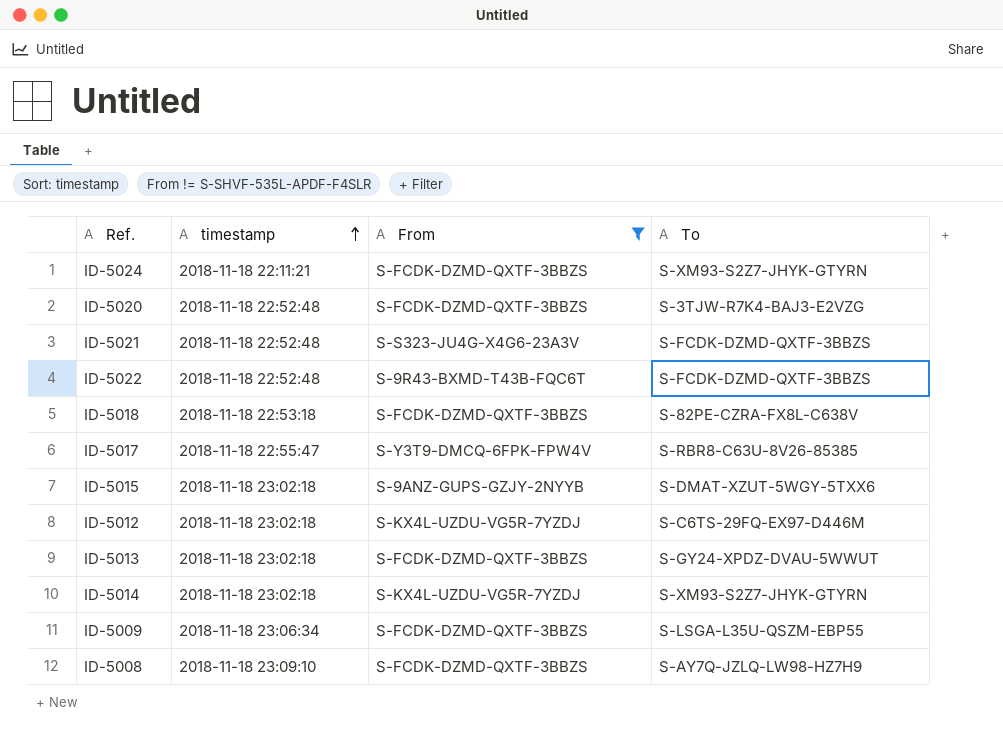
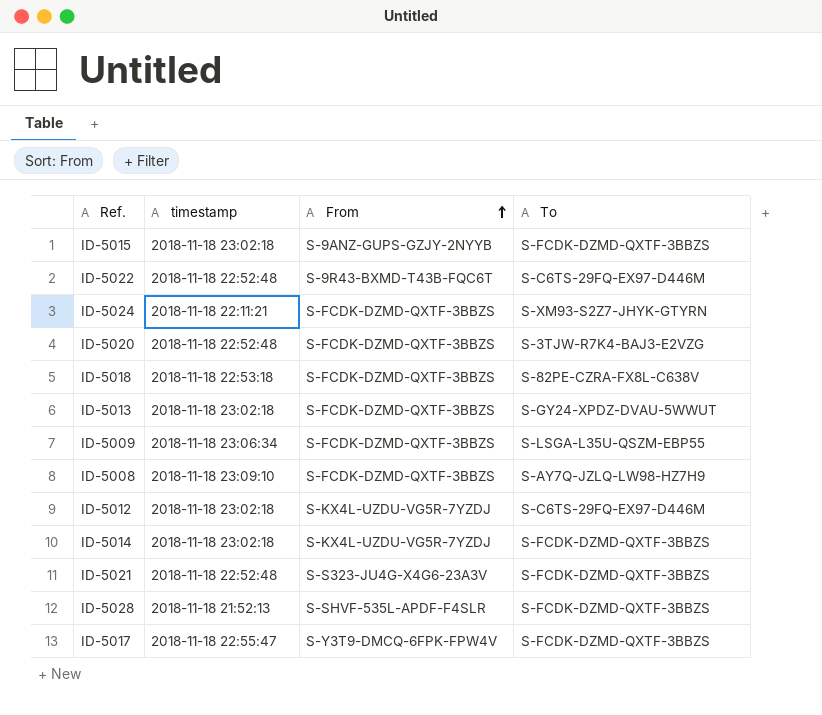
filter: From != S-SHVF-535L-APDF-F4SLR -> none
row order: timestamp ascending -> From ascending
ID-5015 | To: S-DMAT-XZUT-5WGY-5TXX6 -> S-FCDK-DZMD-QXTF-3BBZS
ID-5022 | To: S-FCDK-DZMD-QXTF-3BBZS -> S-C6TS-29FQ-EX97-D446M
ID-5014 | To: S-XM93-S2Z7-JHYK-GTYRN -> S-FCDK-DZMD-QXTF-3BBZS
ID-5017 | To: S-RBR8-C63U-8V26-85385 -> S-FCDK-DZMD-QXTF-3BBZS

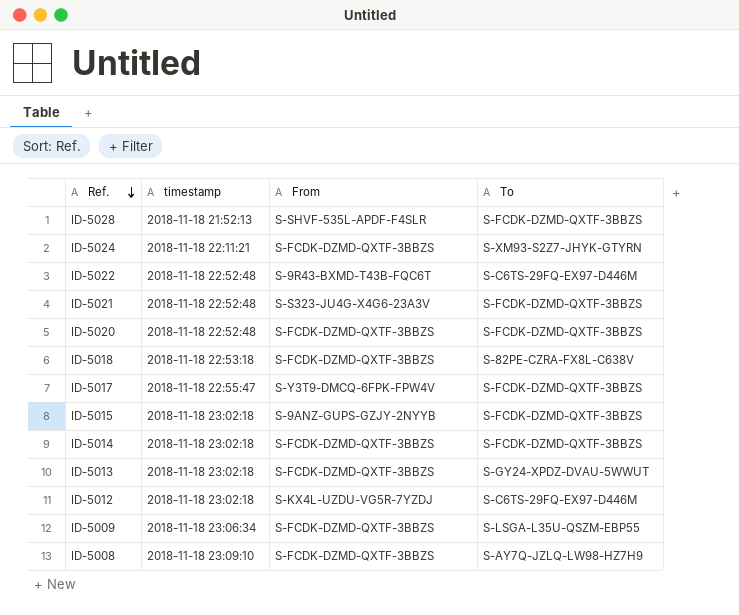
row order: From ascending -> Ref. descending
ID-5020 | To: S-3TJW-R7K4-BAJ3-E2VZG -> S-FCDK-DZMD-QXTF-3BBZS
ID-5014 | From: S-KX4L-UZDU-VG5R-7YZDJ -> S-FCDK-DZMD-QXTF-3BBZS

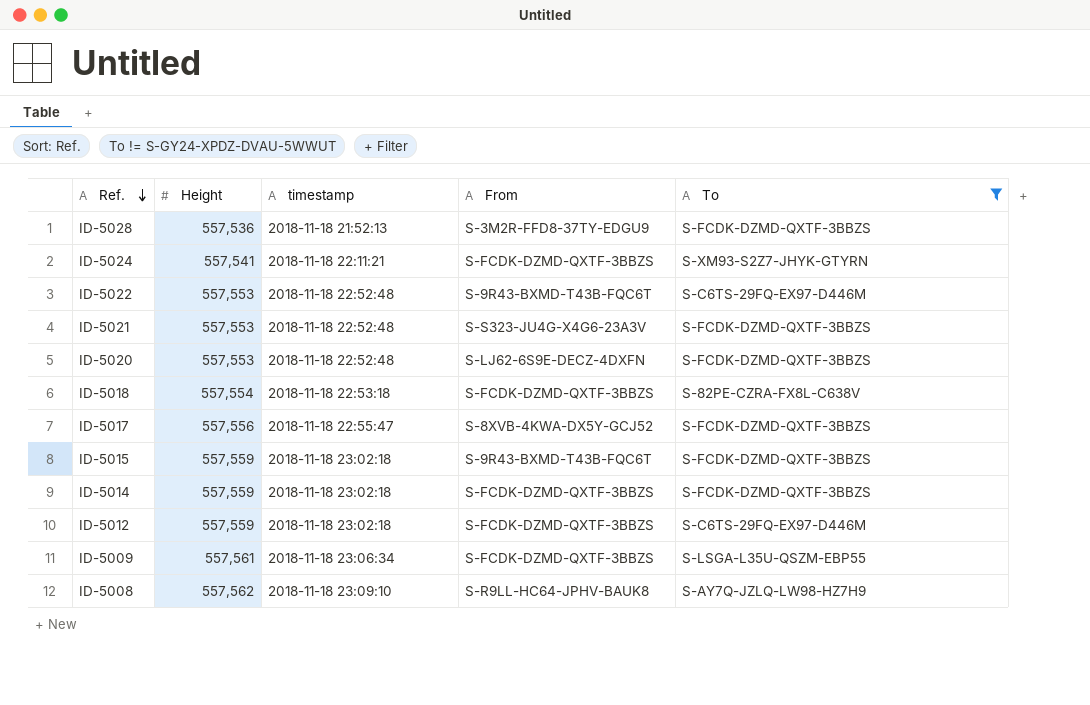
filter: none -> To != S-GY24-XPDZ-DVAU-5WWUT
column Height | position: none -> 2
ID-5028 | From: S-SHVF-535L-APDF-F4SLR -> S-3M2R-FFD8-37TY-EDGU9
ID-5020 | From: S-FCDK-DZMD-QXTF-3BBZS -> S-LJ62-6S9E-DECZ-4DXFN
ID-5017 | From: S-Y3T9-DMCQ-6FPK-FPW4V -> S-8XVB-4KWA-DX5Y-GCJ52
ID-5015 | From: S-9ANZ-GUPS-GZJY-2NYYB -> S-9R43-BXMD-T43B-FQC6T
ID-5012 | From: S-KX4L-UZDU-VG5R-7YZDJ -> S-FCDK-DZMD-QXTF-3BBZS
ID-5008 | From: S-FCDK-DZMD-QXTF-3BBZS -> S-R9LL-HC64-JPHV-BAUK8

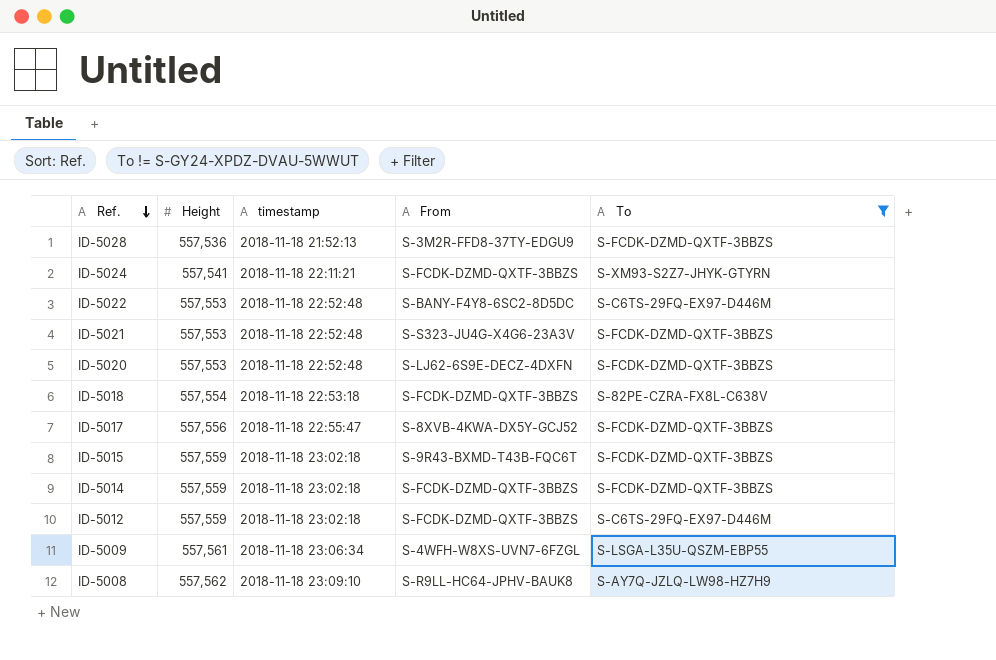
ID-5022 | From: S-9R43-BXMD-T43B-FQC6T -> S-BANY-F4Y8-6SC2-8D5DC
ID-5009 | From: S-FCDK-DZMD-QXTF-3BBZS -> S-4WFH-W8XS-UVN7-6FZGL

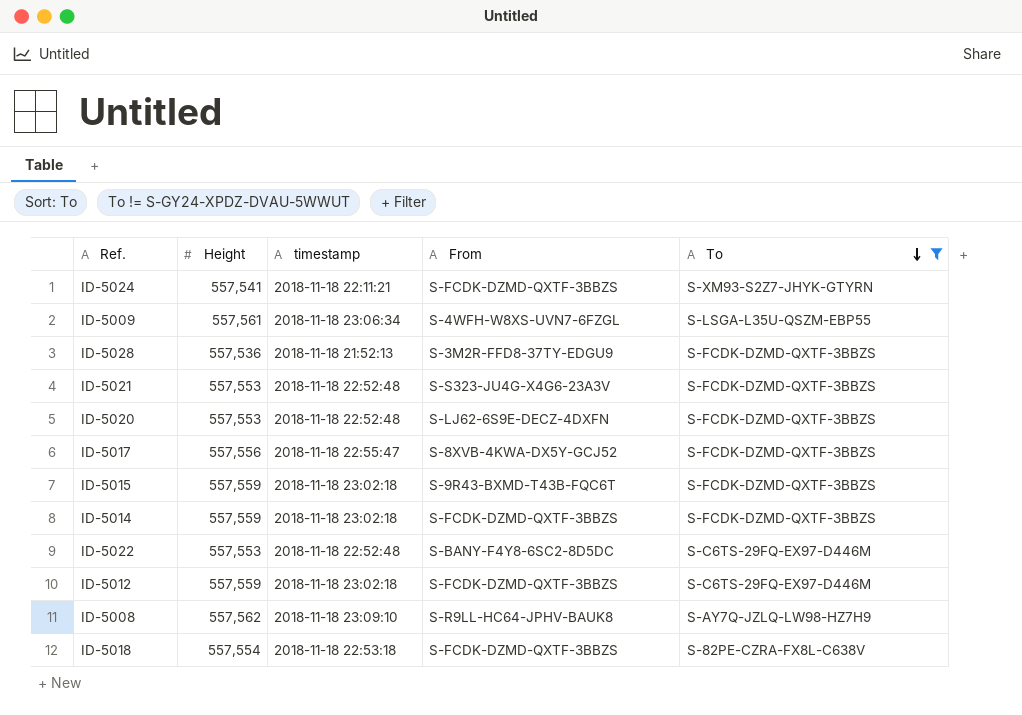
row order: Ref. descending -> To descending

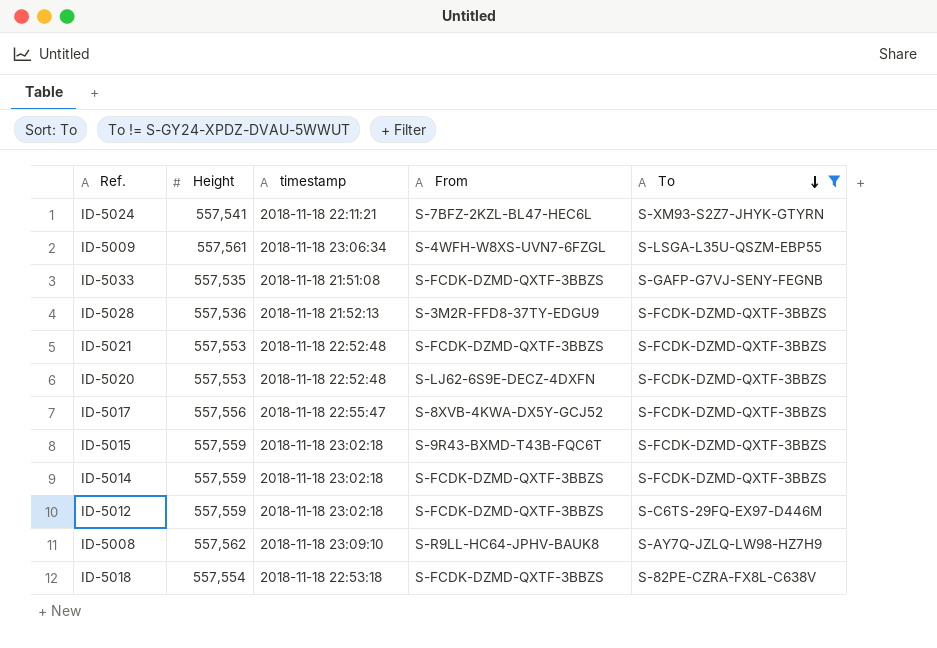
row ID-5022: 557,553 | 2018-11-18 22:52:48 | S-BANY-F4Y8-6SC2-8D5DC | S-C6TS-29FQ-EX97-D446M -> none
ID-5024 | From: S-FCDK-DZMD-QXTF-3BBZS -> S-7BFZ-2KZL-BL47-HEC6L
row ID-5033: none -> 557,535 | 2018-11-18 21:51:08 | S-FCDK-DZMD-QXTF-3BBZS | S-GAFP-G7VJ-SENY-FEGNB
ID-5021 | From: S-S323-JU4G-X4G6-23A3V -> S-FCDK-DZMD-QXTF-3BBZS

